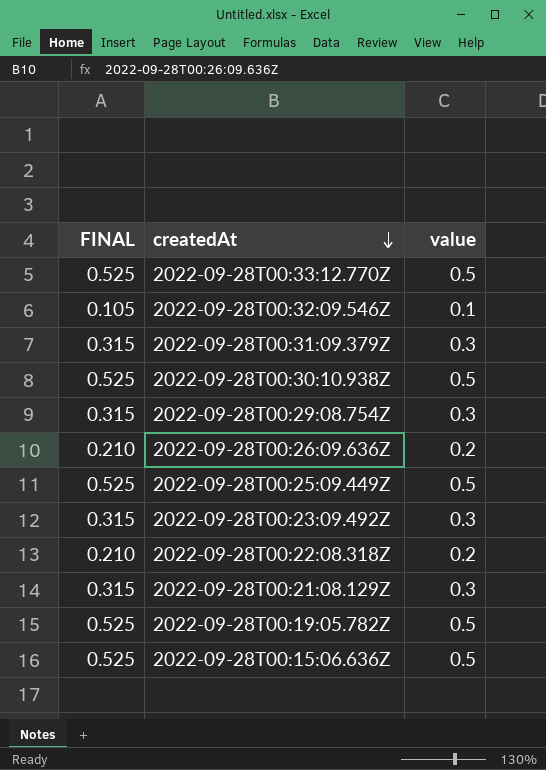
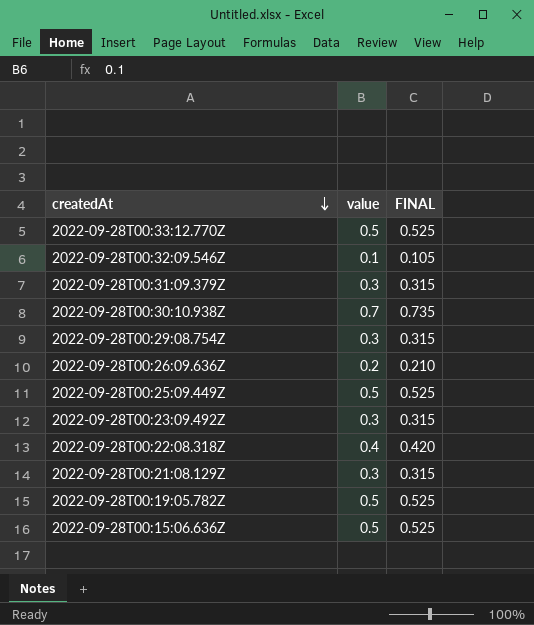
column FINAL | position: 1 -> 3
2022-09-28T00:30:10.938Z | value: 0.5 -> 0.7
2022-09-28T00:30:10.938Z | FINAL: 0.525 -> 0.735
2022-09-28T00:22:08.318Z | value: 0.2 -> 0.4
2022-09-28T00:22:08.318Z | FINAL: 0.210 -> 0.420

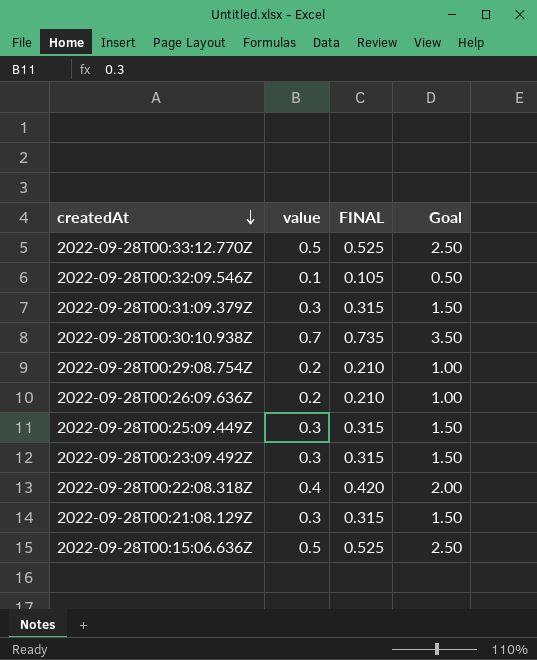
column Goal | formula: none -> [value] * 5
row 2022-09-28T00:19:05.782Z: 0.5 | 0.525 -> none
2022-09-28T00:29:08.754Z | value: 0.3 -> 0.2
2022-09-28T00:29:08.754Z | FINAL: 0.315 -> 0.210
2022-09-28T00:25:09.449Z | value: 0.5 -> 0.3
2022-09-28T00:25:09.449Z | FINAL: 0.525 -> 0.315

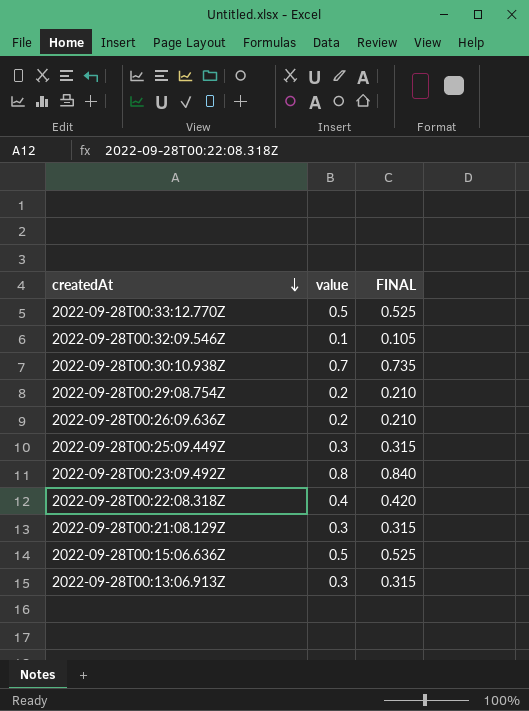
column Goal | formula: [value] * 5 -> none
row 2022-09-28T00:31:09.379Z: 0.3 | 0.315 | 1.50 -> none
2022-09-28T00:23:09.492Z | value: 0.3 -> 0.8
2022-09-28T00:23:09.492Z | FINAL: 0.315 -> 0.840
row 2022-09-28T00:13:06.913Z: none -> 0.3 | 0.315

